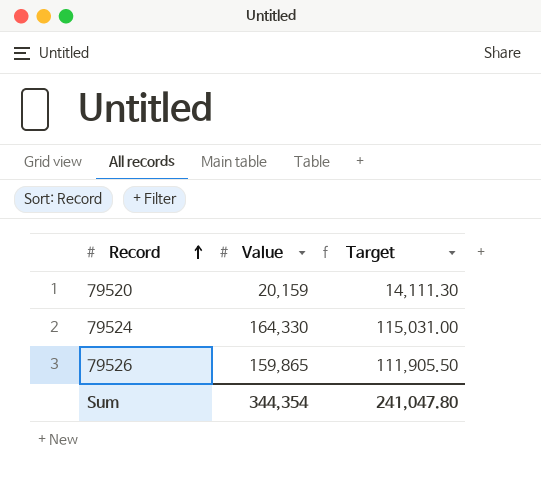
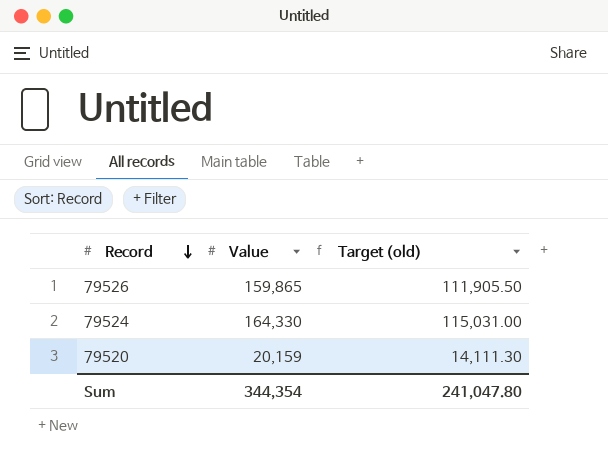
row order: Record ascending -> Record descending
column name: Target -> Target (old)

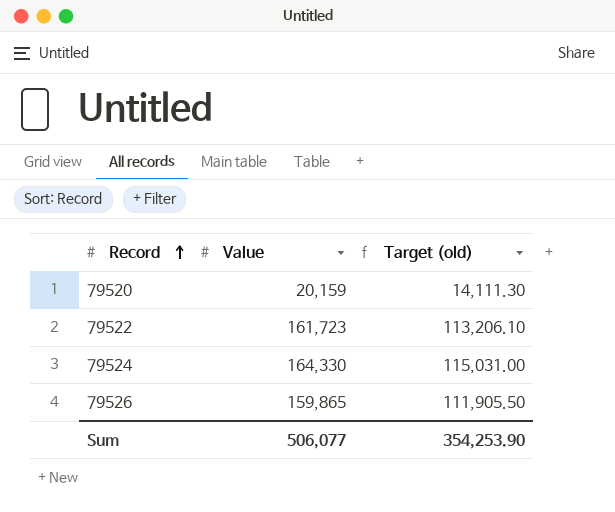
row order: Record descending -> Record ascending
row 79522: none -> 161,723 | 113,206.10
Sum | Value: 344,354 -> 506,077
Sum | Target (old): 241,047.80 -> 354,253.90

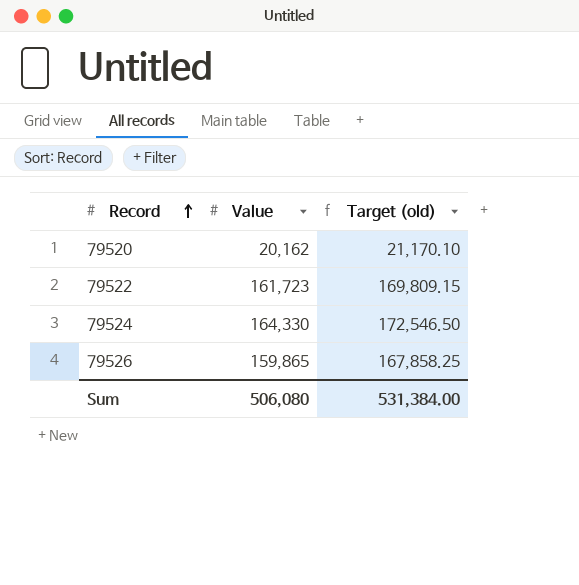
column Target (old) | formula: [Value] * 0.7 -> [Value] * 1.05
79520 | Value: 20,159 -> 20,162
Sum | Value: 506,077 -> 506,080
Sum | Target (old): 354,253.90 -> 531,384.00

